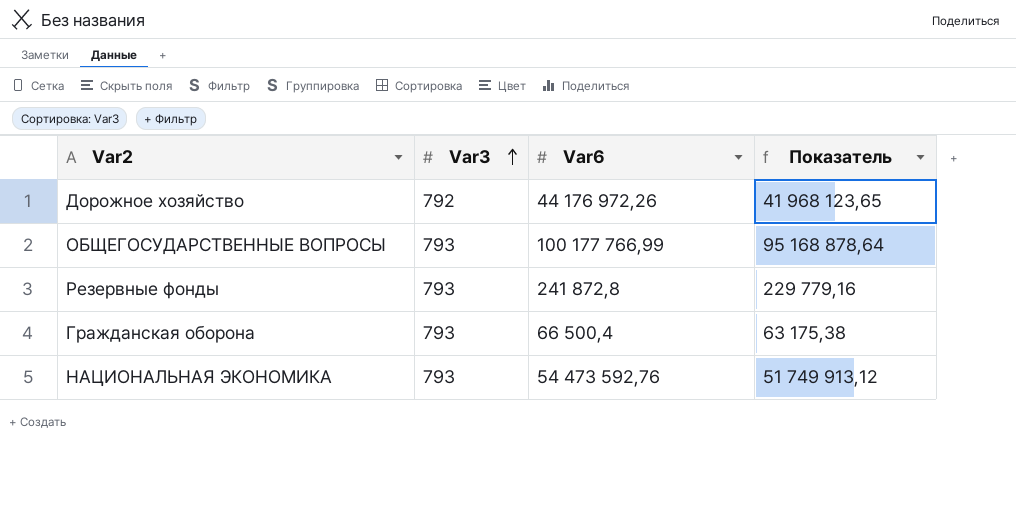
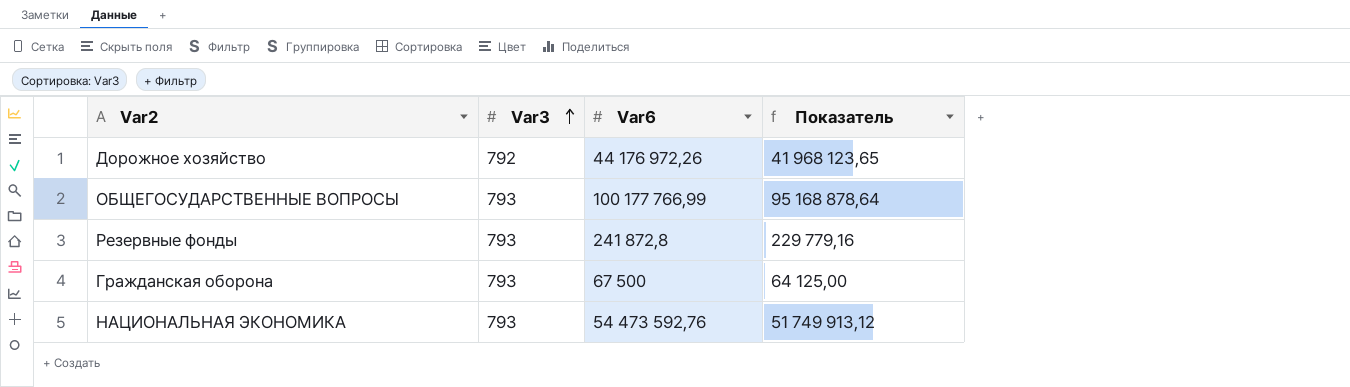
Гражданская оборона | Var6: 66 500,4 -> 67 500
Гражданская оборона | Показатель: 63 175,38 -> 64 125,00

